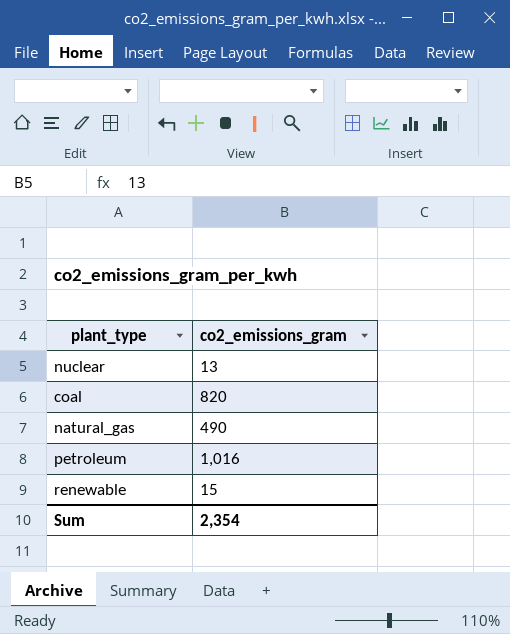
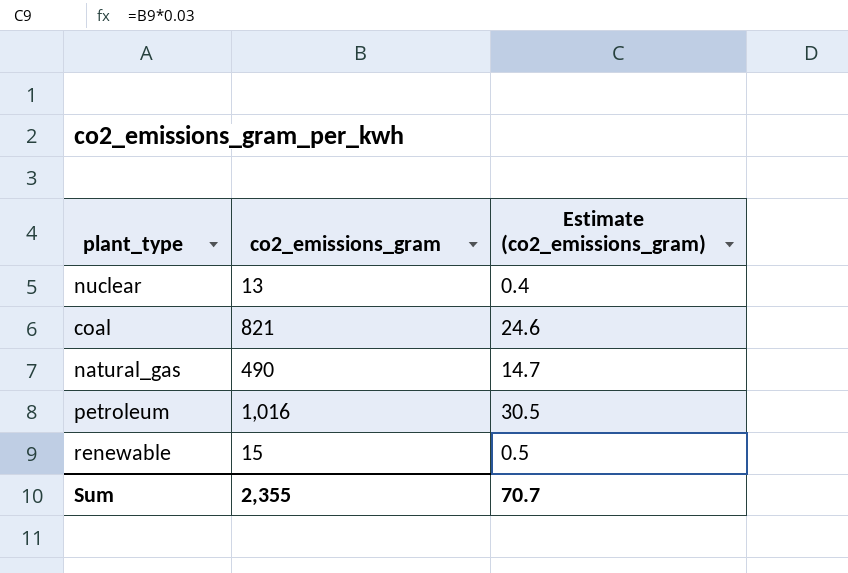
column Estimate (co2_emissions_gram) | formula: none -> [co2_emissions_gram] * 0.03
coal | co2_emissions_gram: 820 -> 821
Sum | co2_emissions_gram: 2,354 -> 2,355

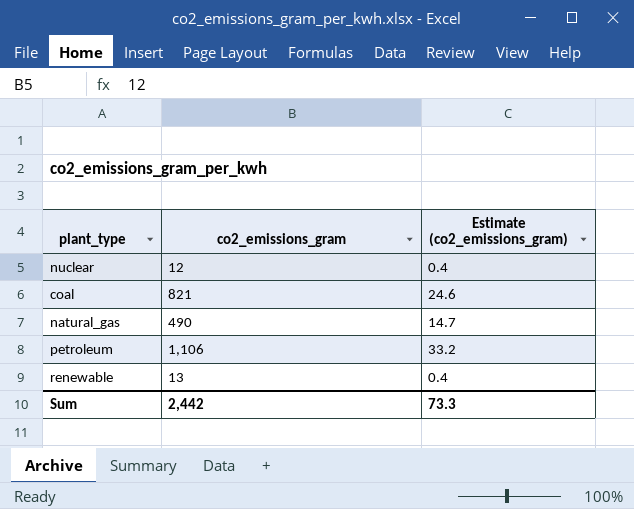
nuclear | co2_emissions_gram: 13 -> 12
petroleum | co2_emissions_gram: 1,016 -> 1,106
petroleum | Estimate (co2_emissions_gram): 30.5 -> 33.2
renewable | co2_emissions_gram: 15 -> 13
renewable | Estimate (co2_emissions_gram): 0.5 -> 0.4
Sum | co2_emissions_gram: 2,355 -> 2,442
Sum | Estimate (co2_emissions_gram): 70.7 -> 73.3

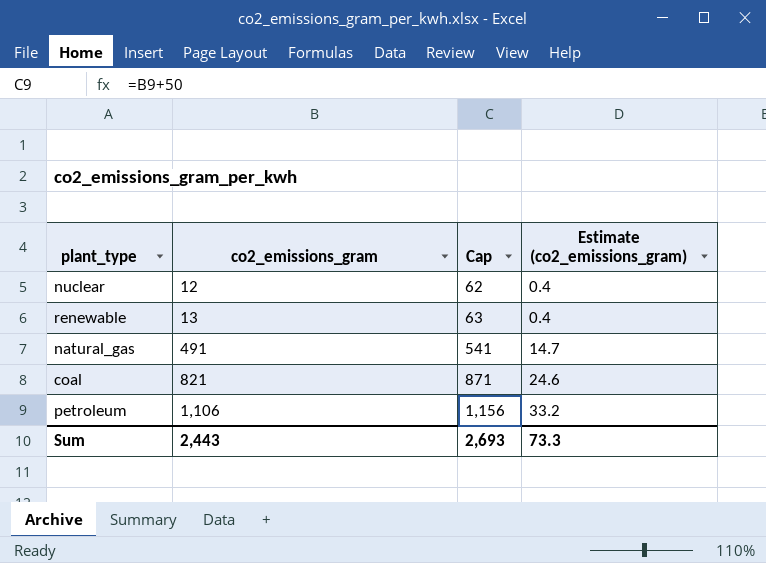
row order: none -> co2_emissions_gram ascending
column Cap | formula: none -> [co2_emissions_gram] + 50
natural_gas | co2_emissions_gram: 490 -> 491
Sum | co2_emissions_gram: 2,442 -> 2,443

